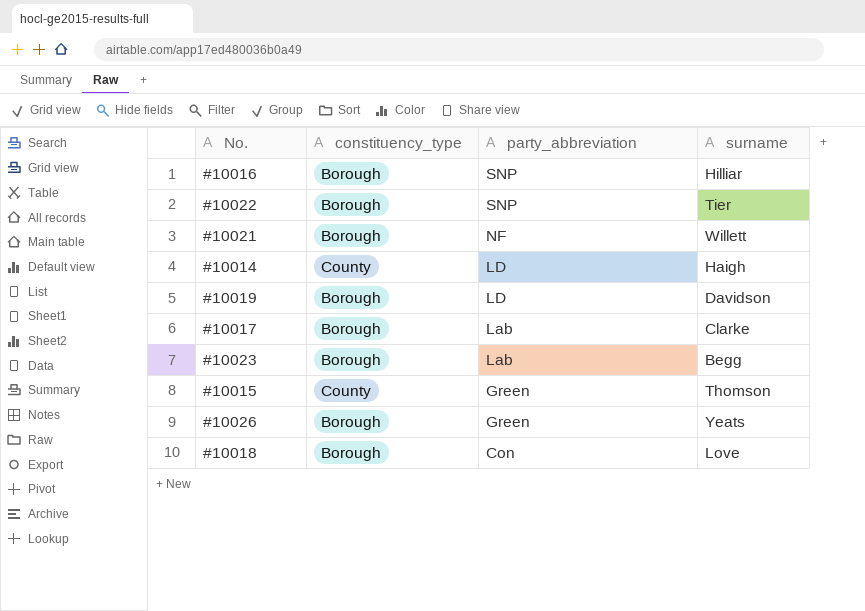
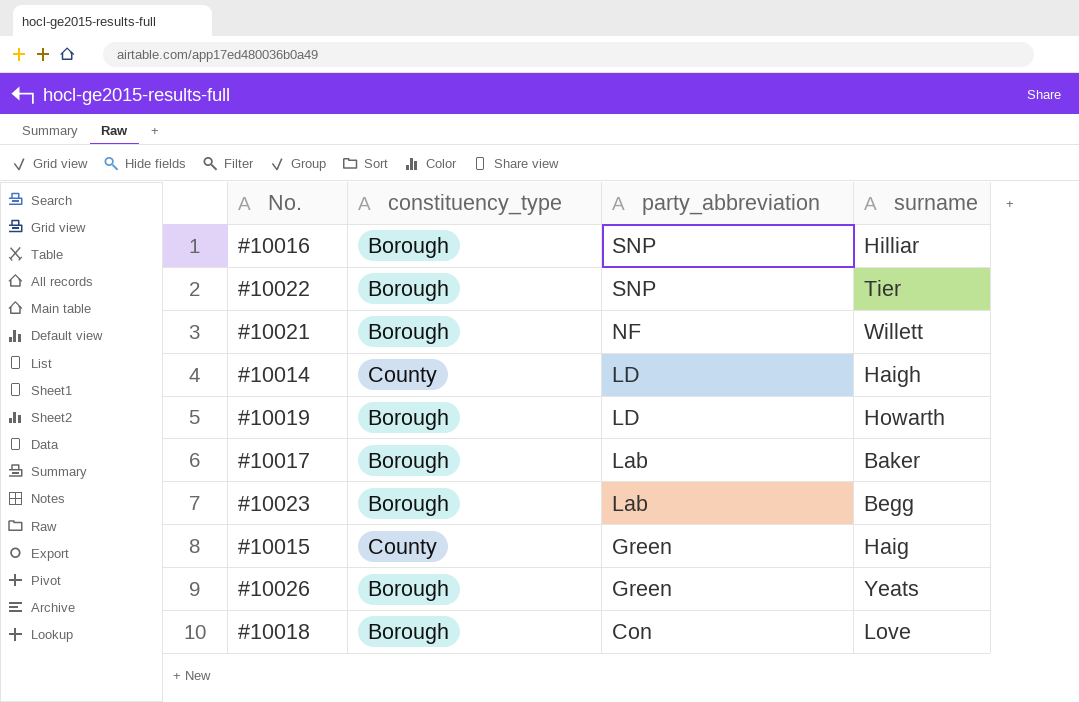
#10019 | surname: Davidson -> Howarth
#10017 | surname: Clarke -> Baker
#10015 | surname: Thomson -> Haig

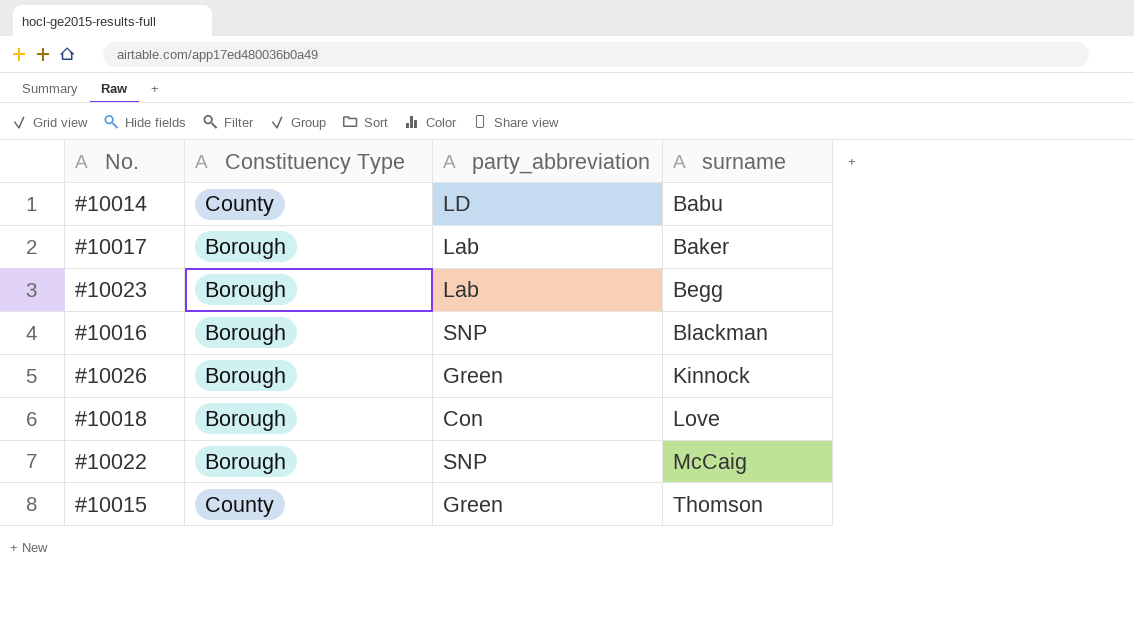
row order: party_abbreviation descending -> surname ascending
column name: constituency_type -> Constituency Type
row #10021: Borough | NF | Willett -> none
row #10019: Borough | LD | Howarth -> none
#10014 | surname: Haigh -> Babu
#10016 | surname: Hilliar -> Blackman
#10026 | surname: Yeats -> Kinnock
#10022 | surname: Tier -> McCaig
#10015 | surname: Haig -> Thomson

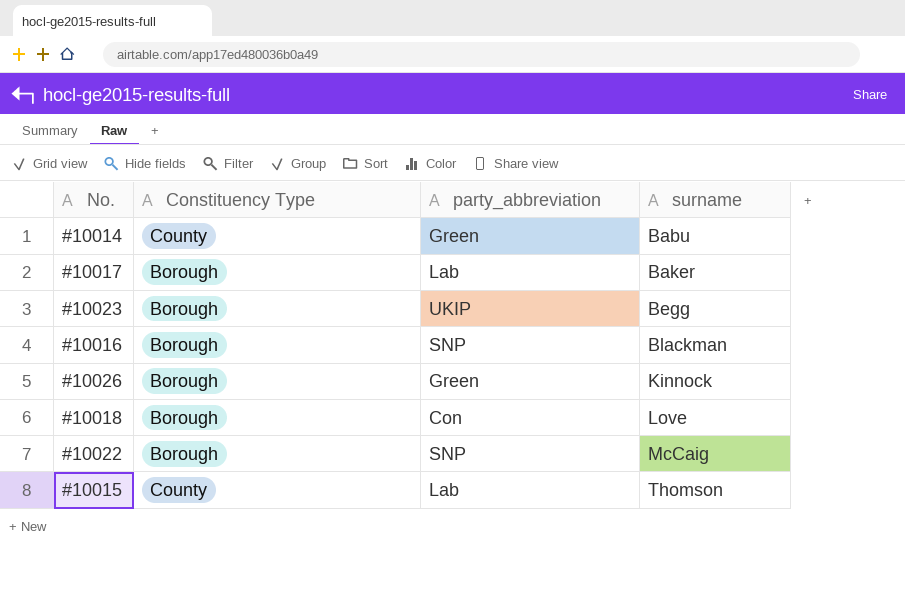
#10014 | party_abbreviation: LD -> Green
#10023 | party_abbreviation: Lab -> UKIP
#10015 | party_abbreviation: Green -> Lab

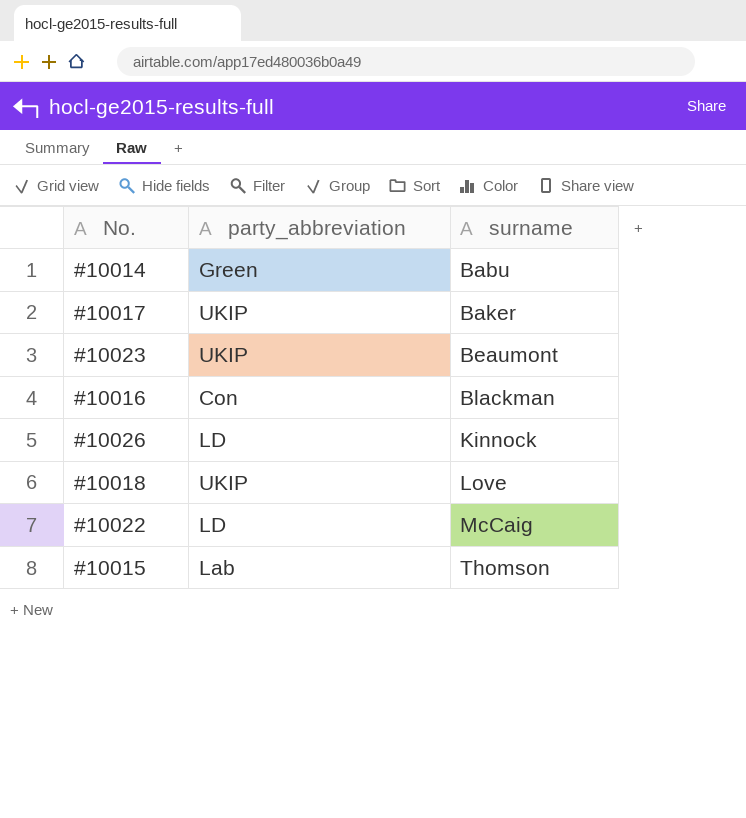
column Constituency Type | position: 2 -> none
#10017 | party_abbreviation: Lab -> UKIP
#10023 | surname: Begg -> Beaumont
#10016 | party_abbreviation: SNP -> Con
#10026 | party_abbreviation: Green -> LD
#10018 | party_abbreviation: Con -> UKIP
#10022 | party_abbreviation: SNP -> LD

